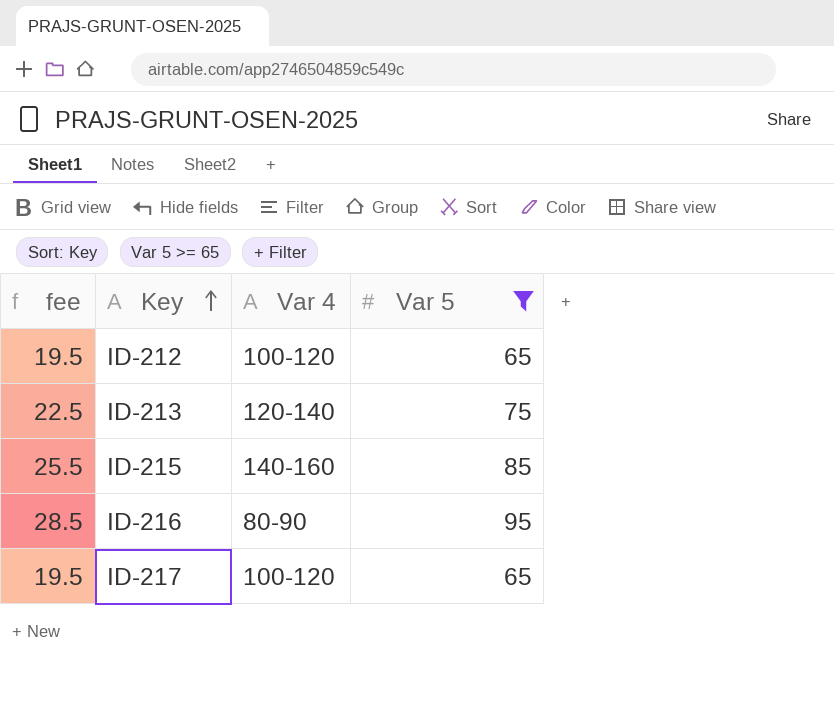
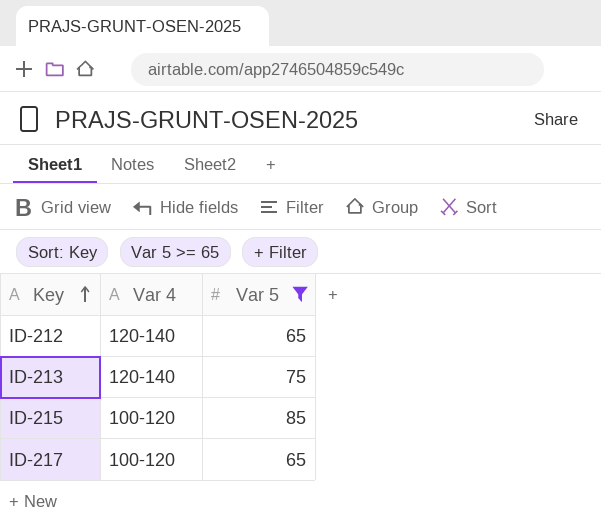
column fee | formula: [Var 5] * 0.3 -> none
row ID-216: 28.5 | 80-90 | 95 -> none
ID-212 | Var 4: 100-120 -> 120-140
ID-215 | Var 4: 140-160 -> 100-120

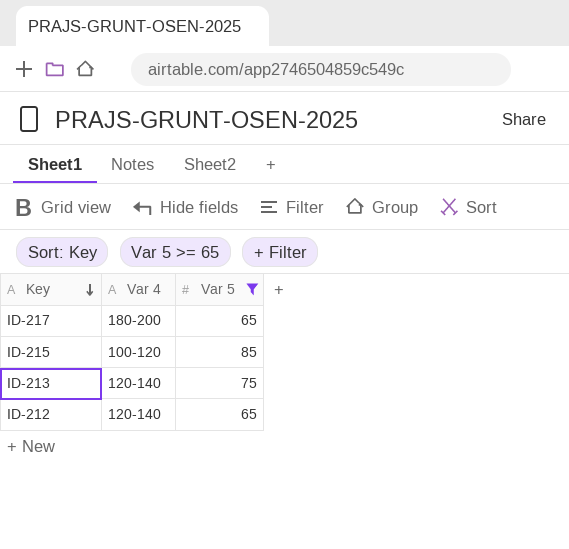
row order: Key ascending -> Key descending
ID-217 | Var 4: 100-120 -> 180-200

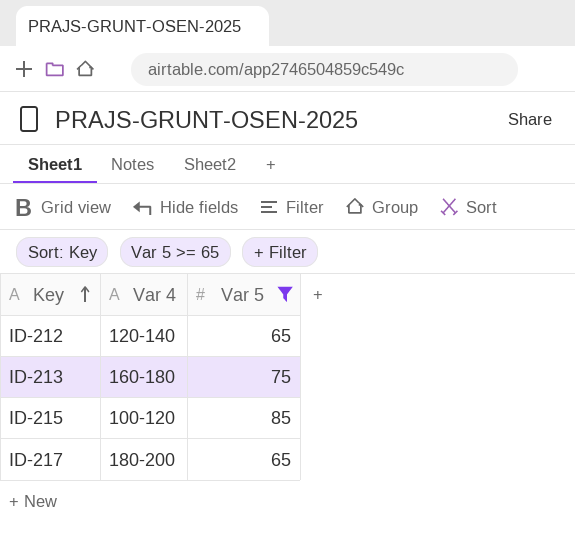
row order: Key descending -> Key ascending
ID-213 | Var 4: 120-140 -> 160-180

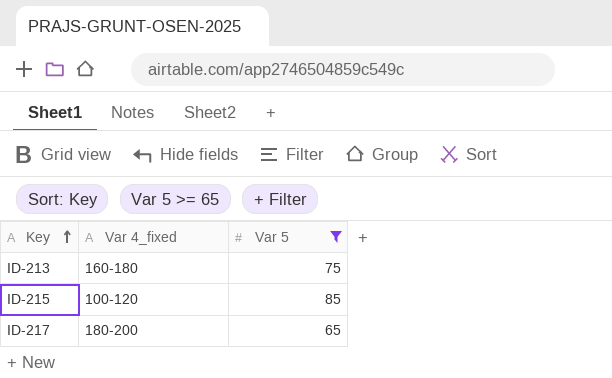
column name: Var 4 -> Var 4_fixed
row ID-212: 120-140 | 65 -> none

